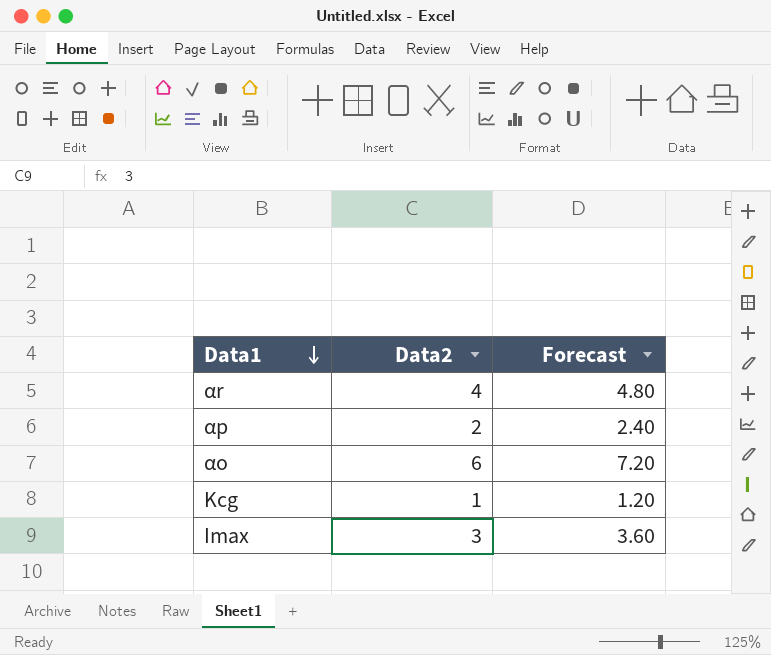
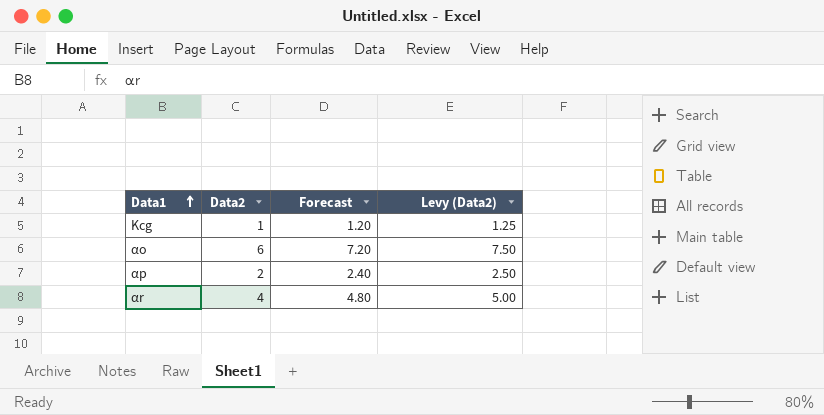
row order: Data1 descending -> Data1 ascending
column Levy (Data2) | formula: none -> [Data2] * 1.25
row Imax: 3 | 3.60 -> none

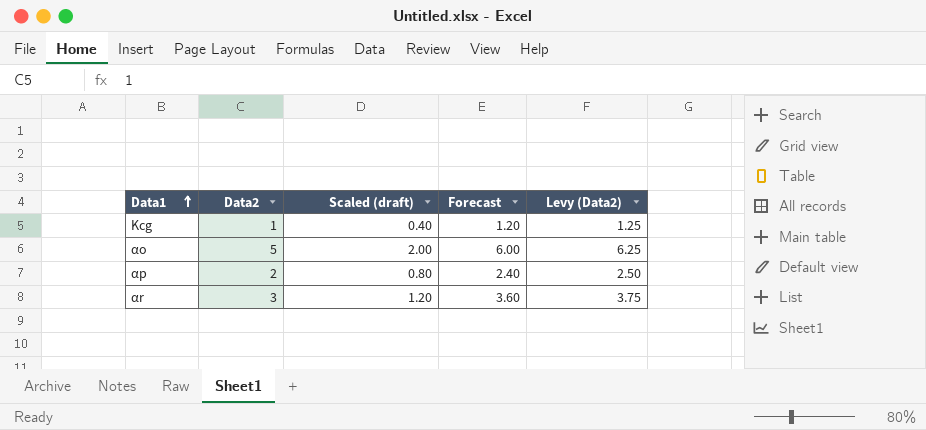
column Scaled (draft) | formula: none -> [Data2] * 0.4
αo | Data2: 6 -> 5
αo | Forecast: 7.20 -> 6.00
αo | Levy (Data2): 7.50 -> 6.25
αr | Data2: 4 -> 3
αr | Forecast: 4.80 -> 3.60
αr | Levy (Data2): 5.00 -> 3.75

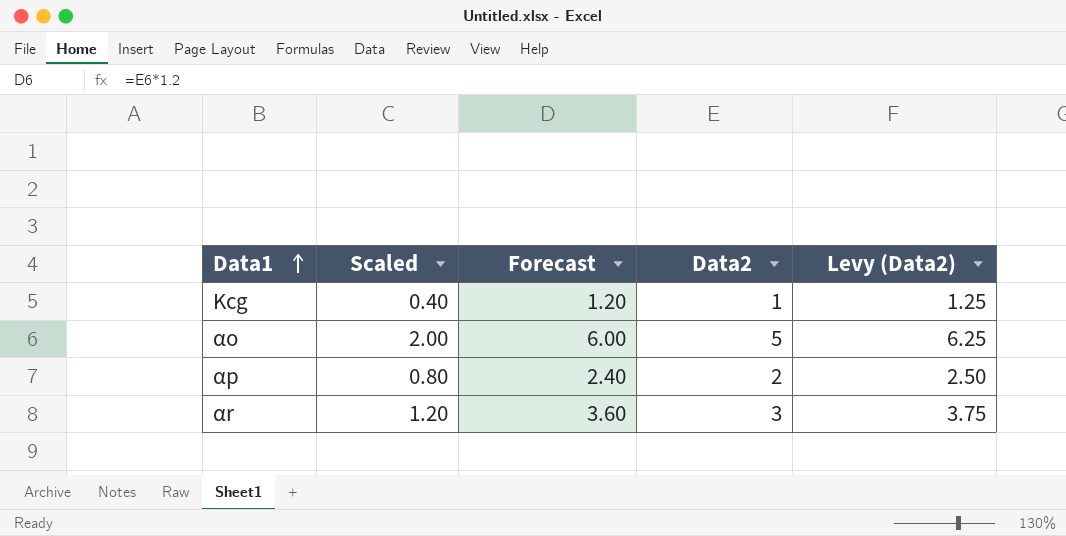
column name: Scaled (draft) -> Scaled
column Data2 | position: 2 -> 4

